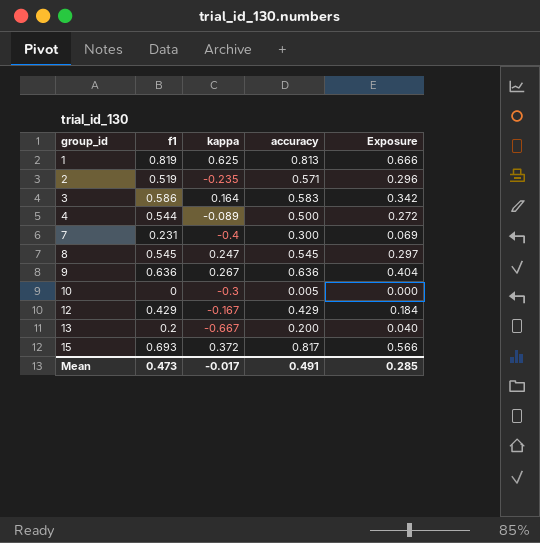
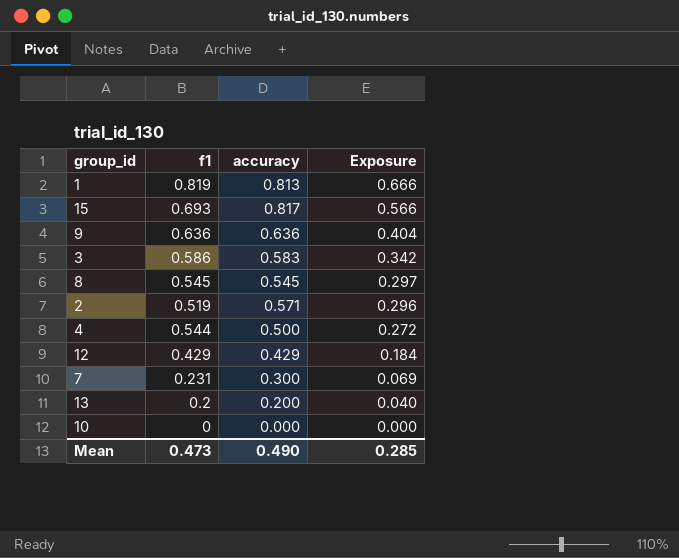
row order: group_id ascending -> Exposure descending
column kappa | position: 3 -> none
10 | accuracy: 0.005 -> 0.000
Mean | accuracy: 0.491 -> 0.490

